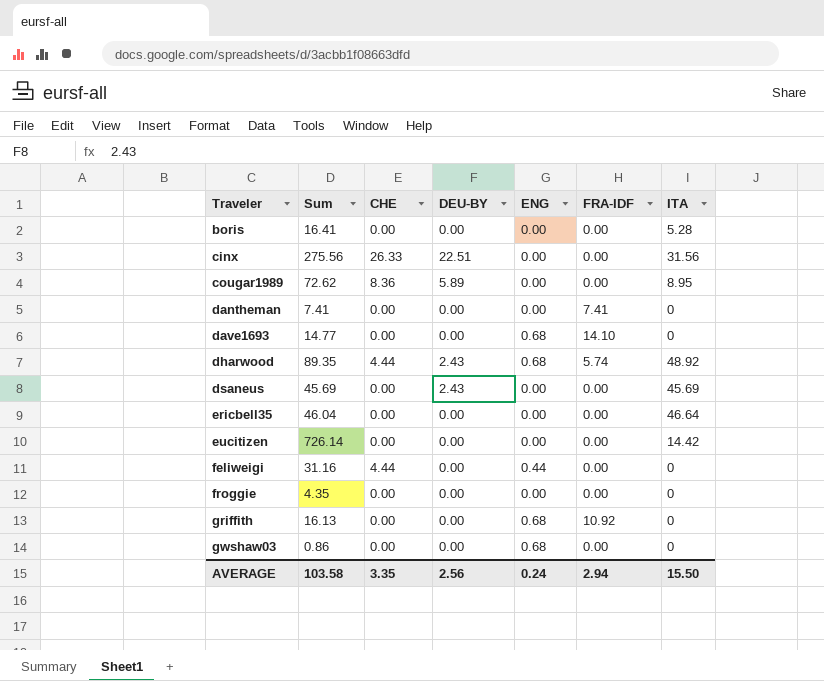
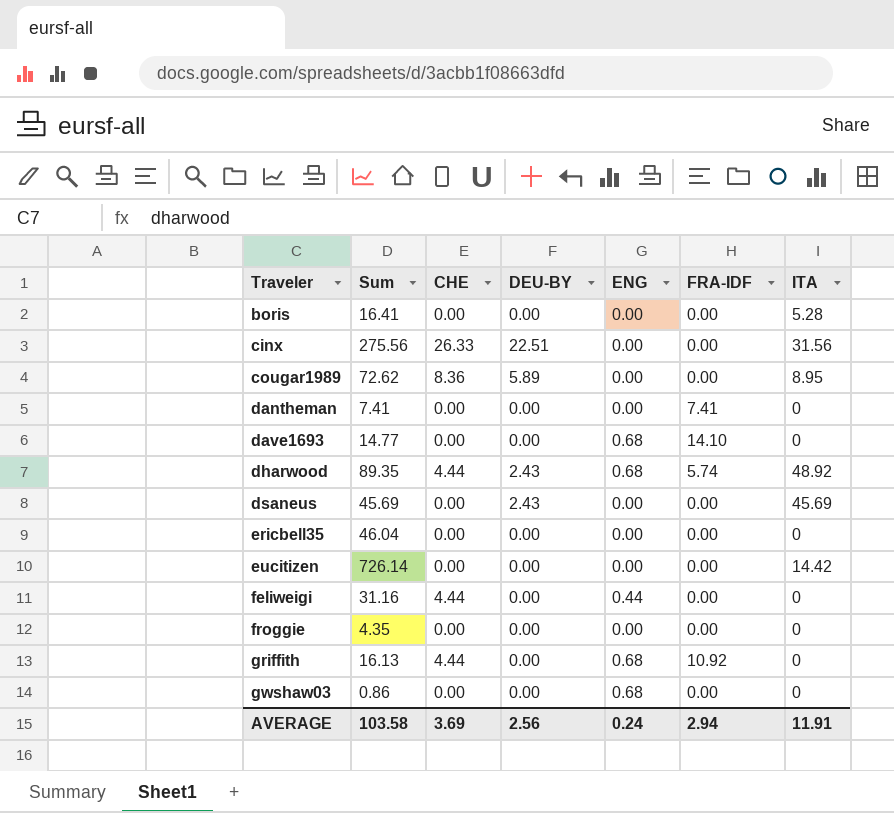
ericbell35 | ITA: 46.64 -> 0
griffith | CHE: 0.00 -> 4.44
AVERAGE | CHE: 3.35 -> 3.69
AVERAGE | ITA: 15.50 -> 11.91

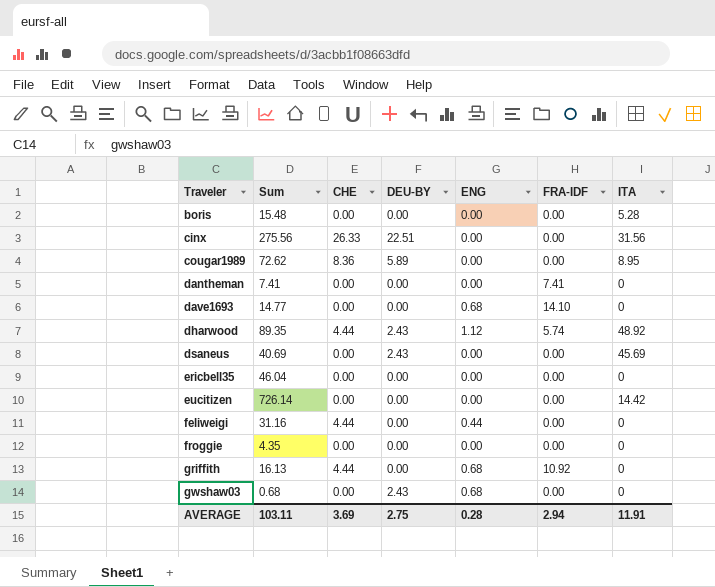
boris | Sum: 16.41 -> 15.48
dharwood | ENG: 0.68 -> 1.12
dsaneus | Sum: 45.69 -> 40.69
gwshaw03 | Sum: 0.86 -> 0.68
gwshaw03 | DEU-BY: 0.00 -> 2.43
AVERAGE | Sum: 103.58 -> 103.11
AVERAGE | DEU-BY: 2.56 -> 2.75
AVERAGE | ENG: 0.24 -> 0.28

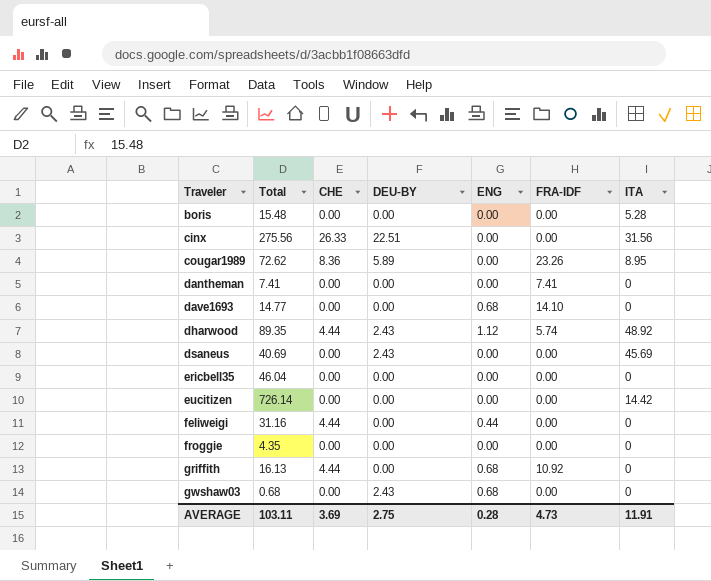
column name: Sum -> Total
cougar1989 | FRA-IDF: 0.00 -> 23.26
AVERAGE | FRA-IDF: 2.94 -> 4.73

